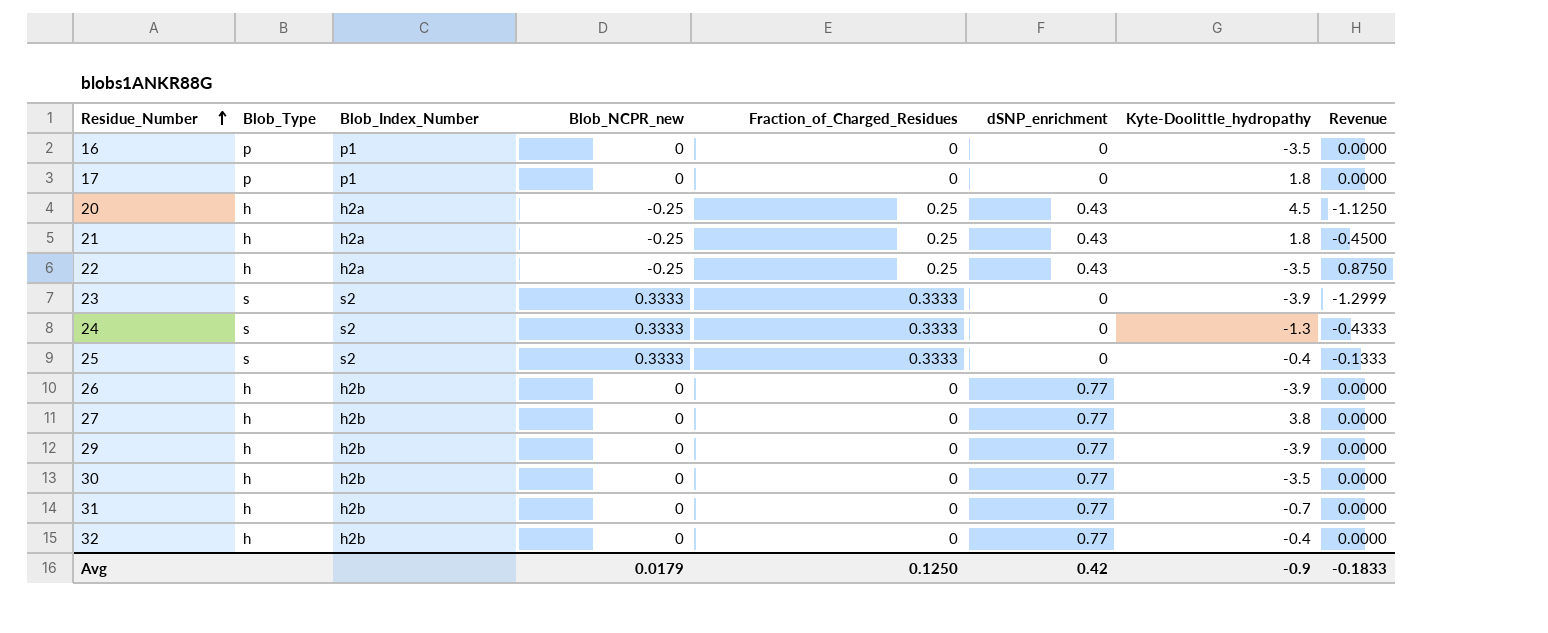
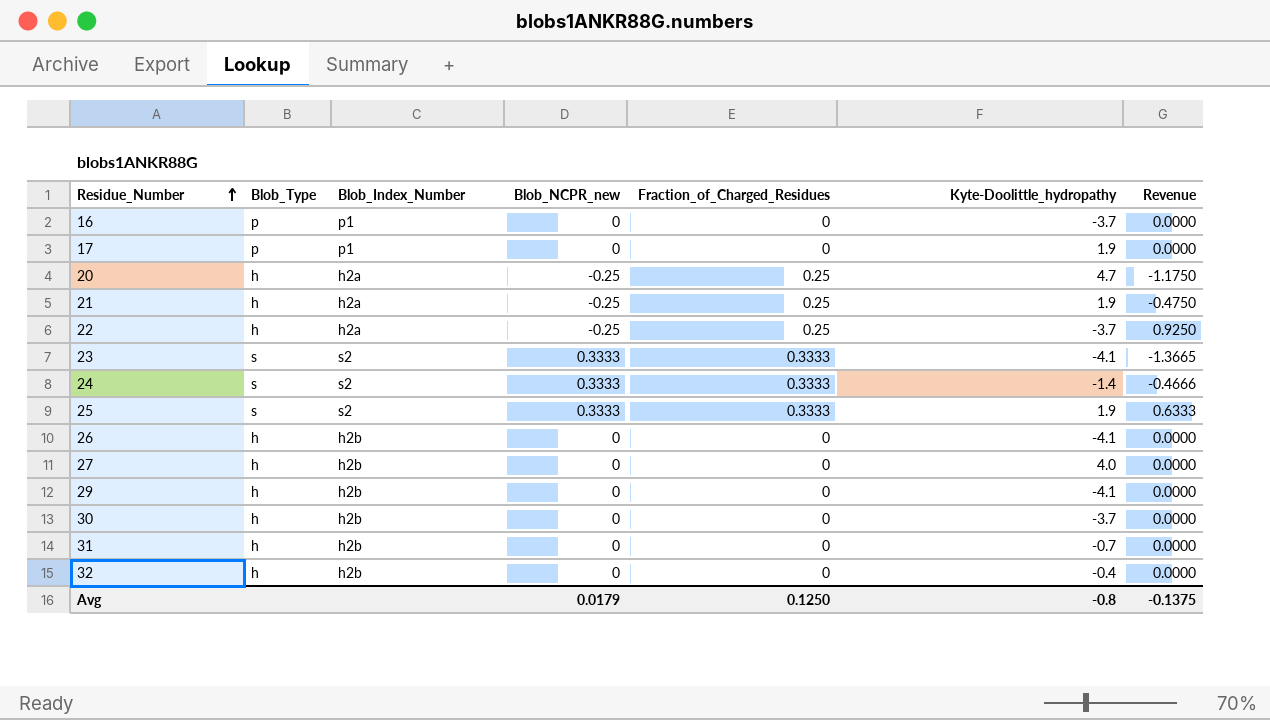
column dSNP_enrichment | position: 6 -> none
16 | Kyte-Doolittle_hydropathy: -3.5 -> -3.7
17 | Kyte-Doolittle_hydropathy: 1.8 -> 1.9
20 | Kyte-Doolittle_hydropathy: 4.5 -> 4.7
20 | Revenue: -1.1250 -> -1.1750
21 | Kyte-Doolittle_hydropathy: 1.8 -> 1.9
21 | Revenue: -0.4500 -> -0.4750
22 | Kyte-Doolittle_hydropathy: -3.5 -> -3.7
22 | Revenue: 0.8750 -> 0.9250
23 | Kyte-Doolittle_hydropathy: -3.9 -> -4.1
23 | Revenue: -1.2999 -> -1.3665
24 | Kyte-Doolittle_hydropathy: -1.3 -> -1.4
24 | Revenue: -0.4333 -> -0.4666
25 | Kyte-Doolittle_hydropathy: -0.4 -> 1.9
25 | Revenue: -0.1333 -> 0.6333
26 | Kyte-Doolittle_hydropathy: -3.9 -> -4.1
27 | Kyte-Doolittle_hydropathy: 3.8 -> 4.0
29 | Kyte-Doolittle_hydropathy: -3.9 -> -4.1
30 | Kyte-Doolittle_hydropathy: -3.5 -> -3.7
Avg | Kyte-Doolittle_hydropathy: -0.9 -> -0.8
Avg | Revenue: -0.1833 -> -0.1375

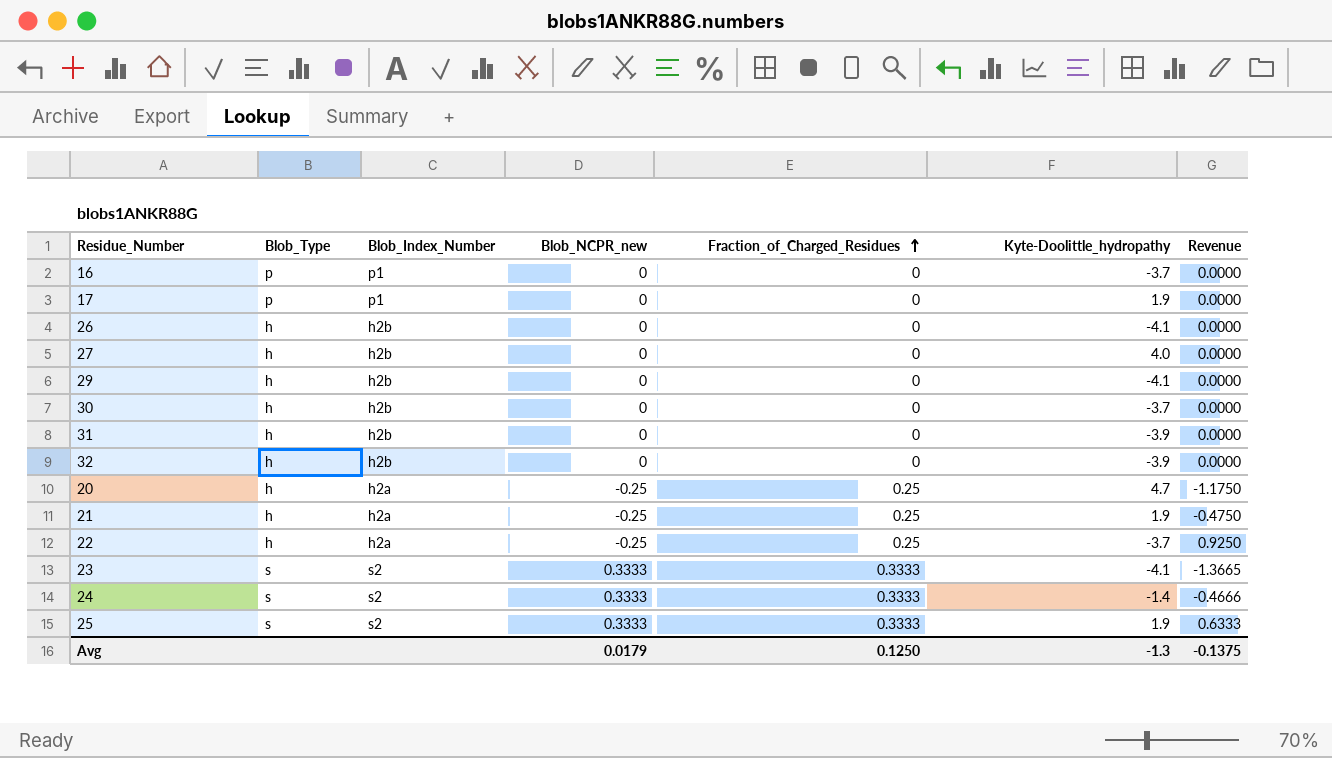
row order: Residue_Number ascending -> Fraction_of_Charged_Residues ascending
31 | Kyte-Doolittle_hydropathy: -0.7 -> -3.9
32 | Kyte-Doolittle_hydropathy: -0.4 -> -3.9
Avg | Kyte-Doolittle_hydropathy: -0.8 -> -1.3

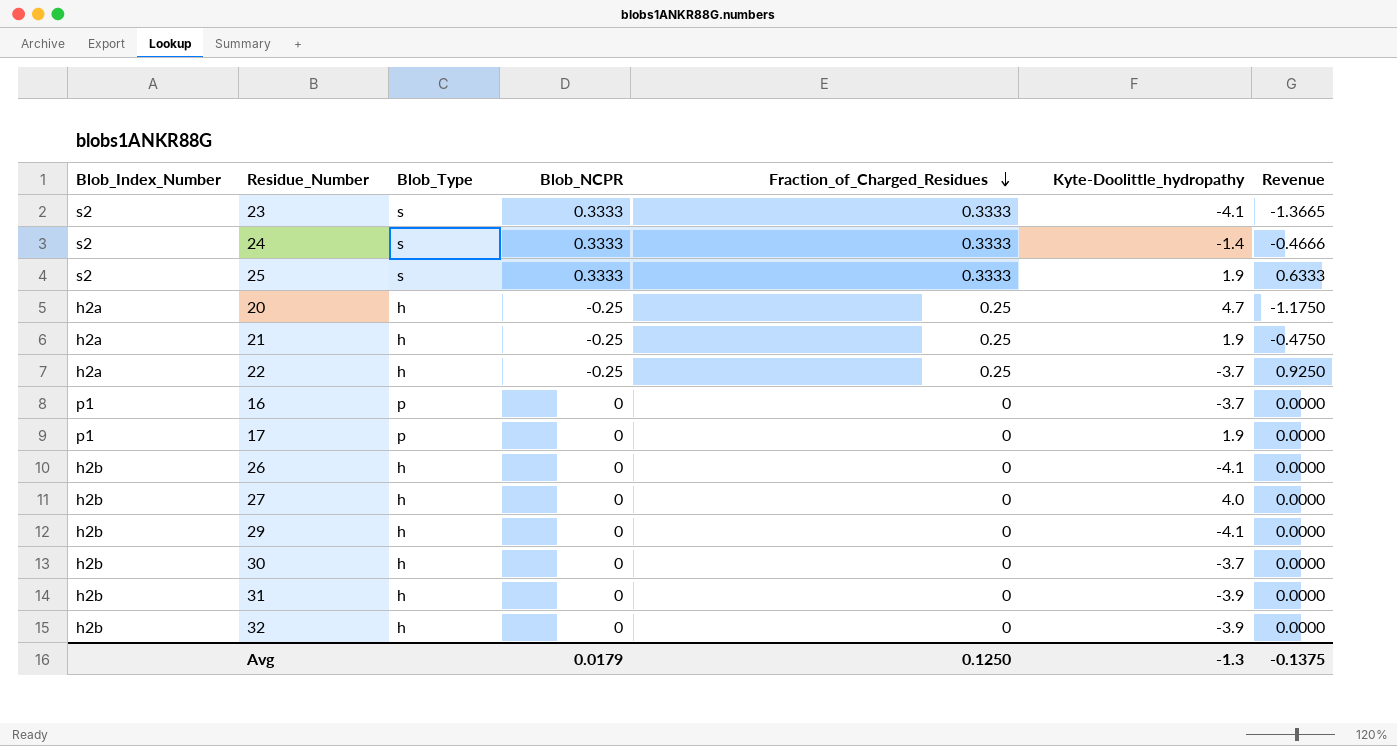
row order: Fraction_of_Charged_Residues ascending -> Fraction_of_Charged_Residues descending
column Blob_Index_Number | position: 3 -> 1
column name: Blob_NCPR_new -> Blob_NCPR

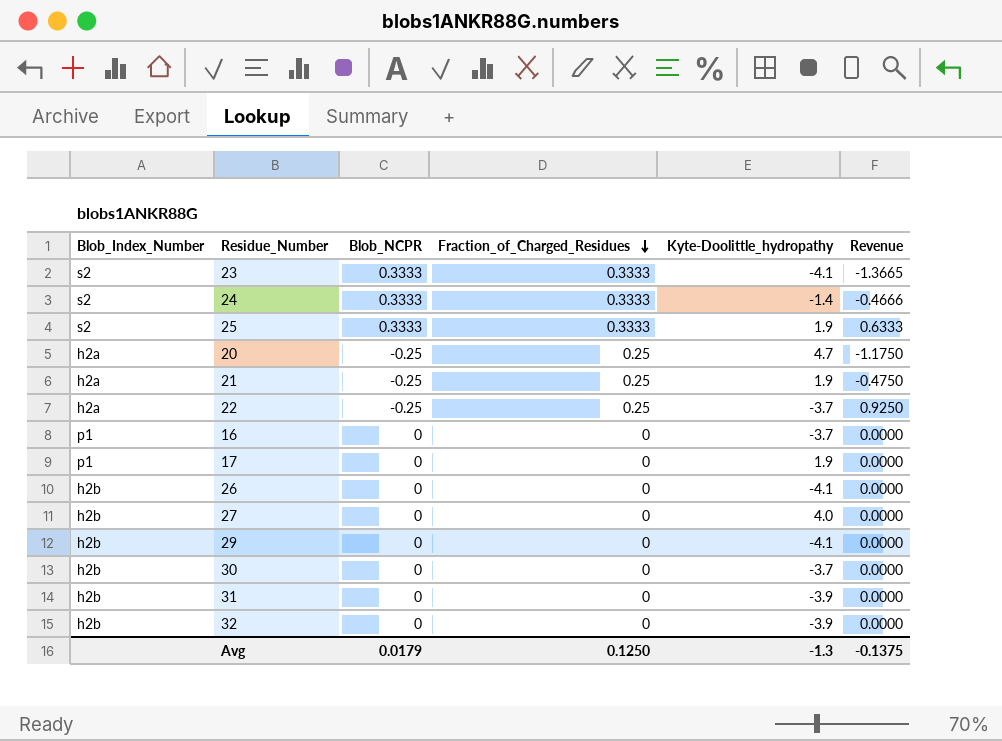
column Blob_Type | position: 3 -> none

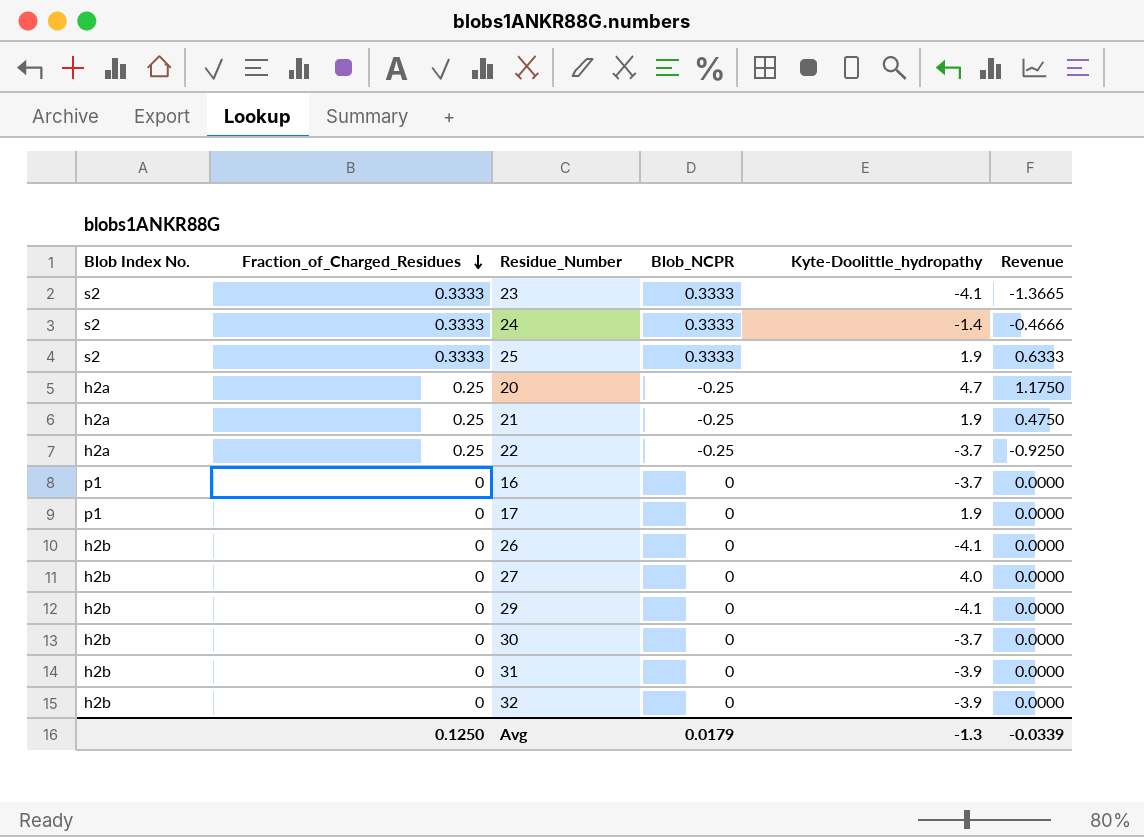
column name: Blob_Index_Number -> Blob Index No.
column Fraction_of_Charged_Residues | position: 4 -> 2
column Revenue | formula: [Blob_NCPR] * [Kyte-Doolittle_hydropathy] -> [Fraction_of_Charged_Residues] * [Kyte-Doolittle_hydropathy]
Avg | Revenue: -0.1375 -> -0.0339

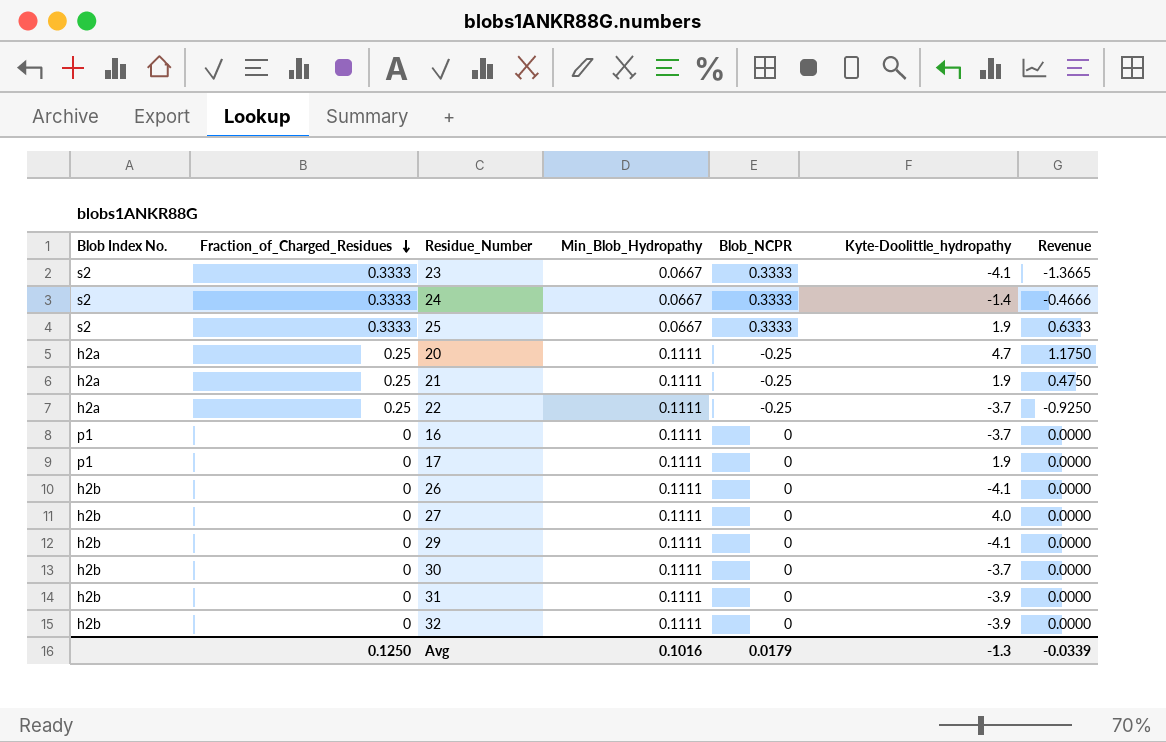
column Min_Blob_Hydropathy | position: none -> 4

